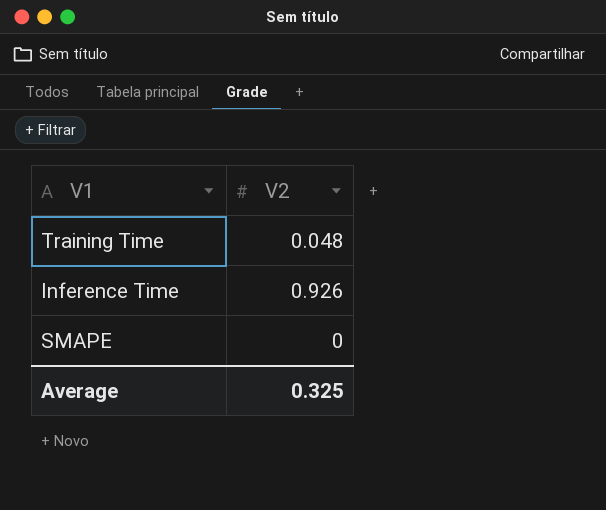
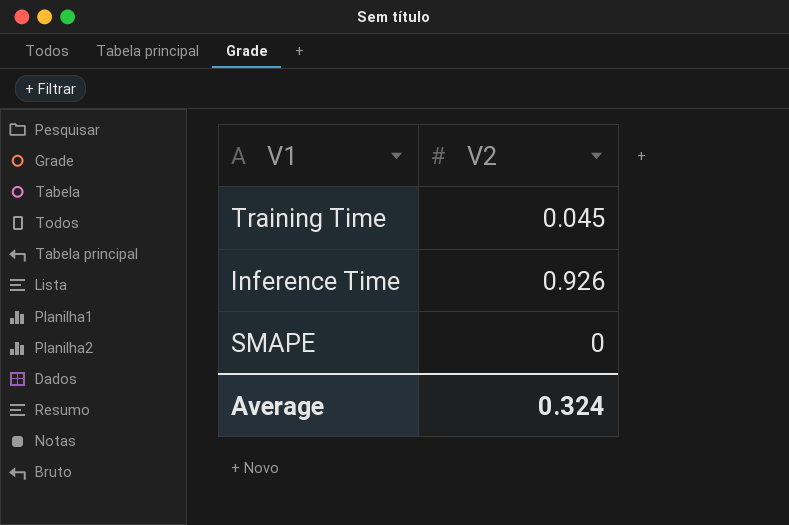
Training Time | V2: 0.048 -> 0.045
Average | V2: 0.325 -> 0.324

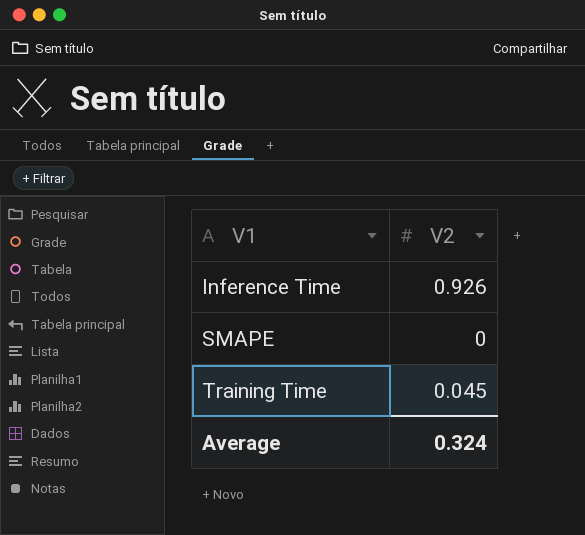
row order: none -> V1 ascending

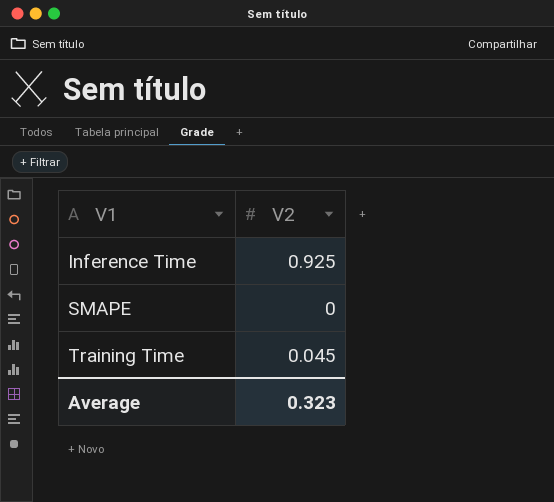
Inference Time | V2: 0.926 -> 0.925
Average | V2: 0.324 -> 0.323

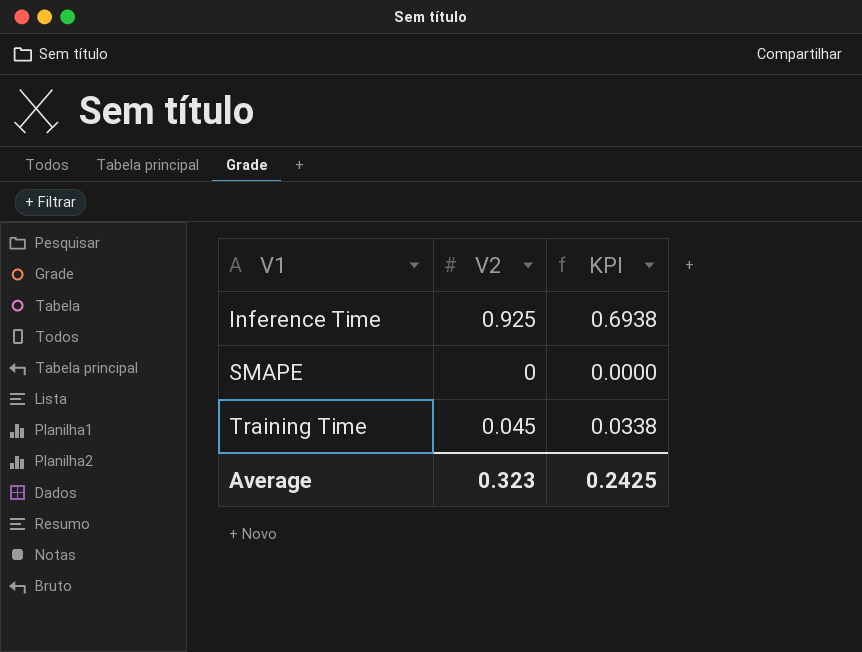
column KPI | formula: none -> [V2] * 0.75

